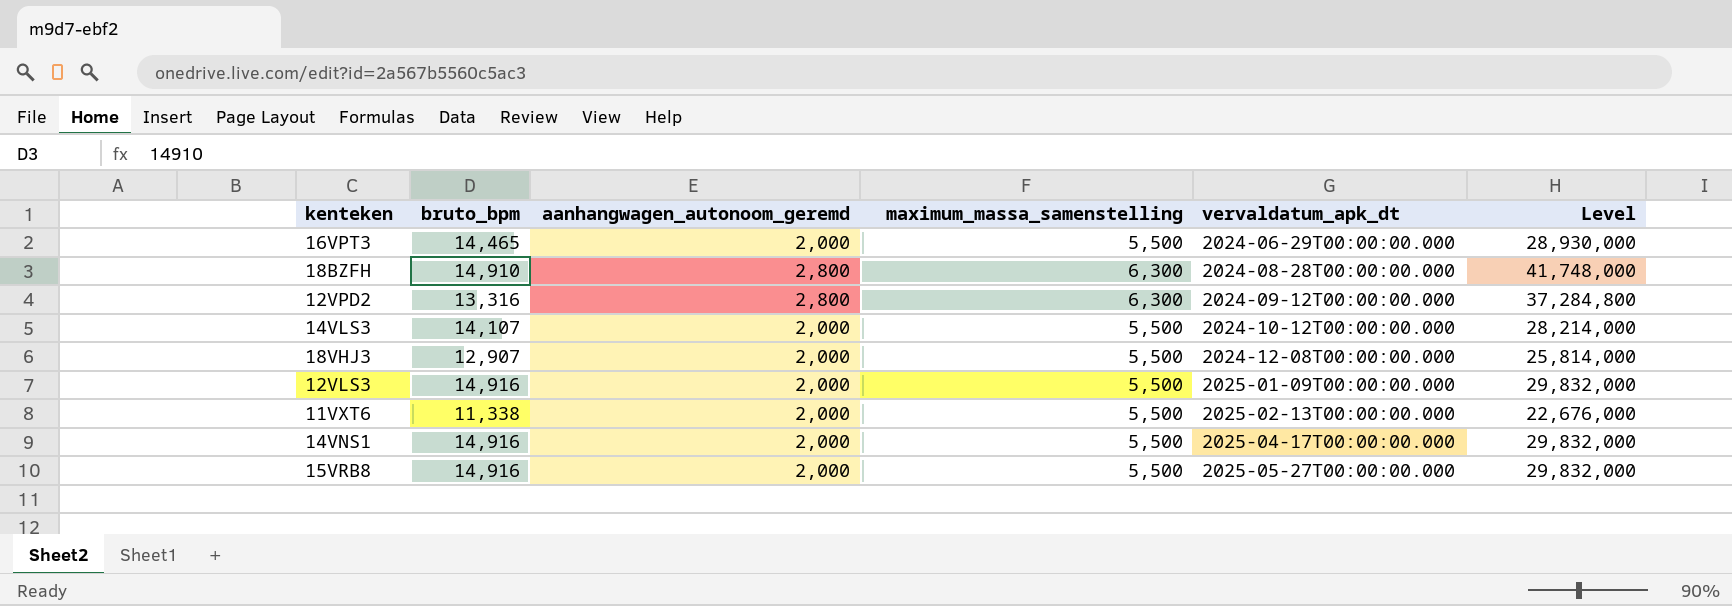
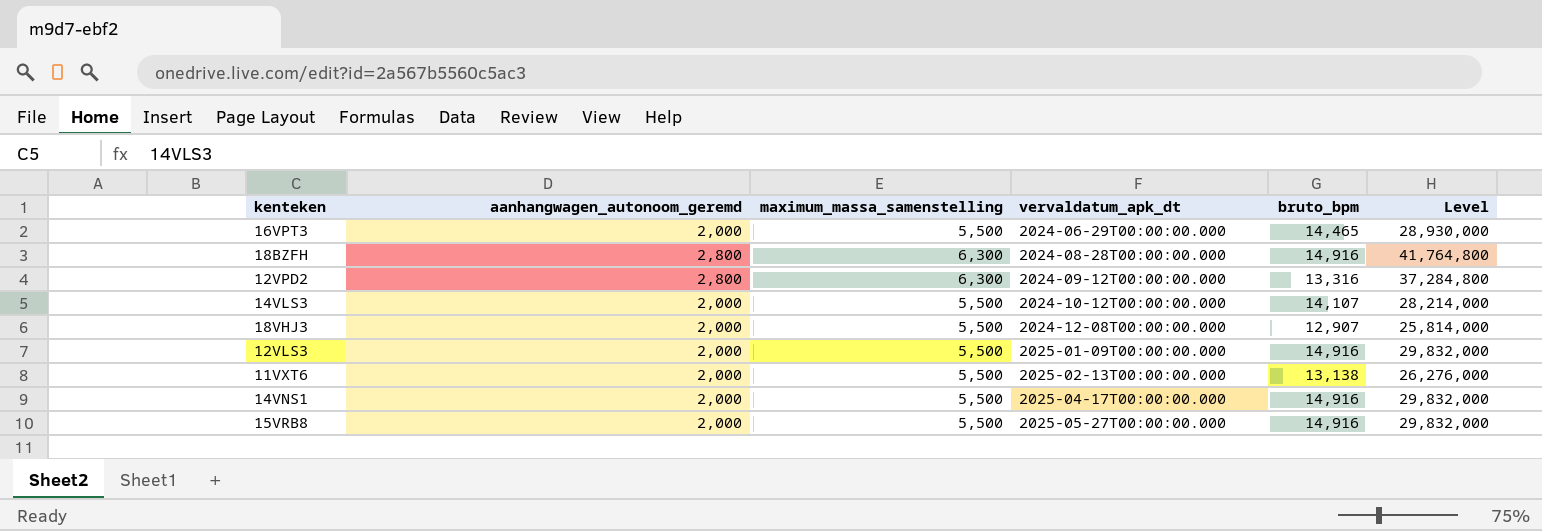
column bruto_bpm | position: 2 -> 5
18BZFH | bruto_bpm: 14,910 -> 14,916
18BZFH | Level: 41,748,000 -> 41,764,800
11VXT6 | bruto_bpm: 11,338 -> 13,138
11VXT6 | Level: 22,676,000 -> 26,276,000

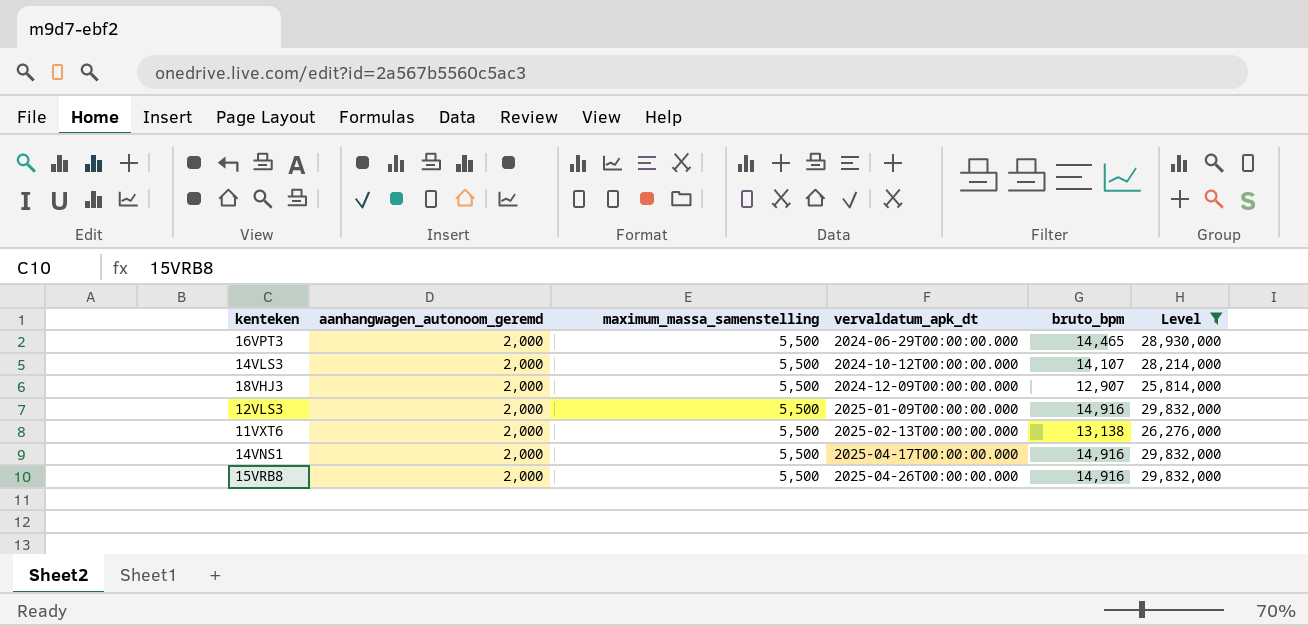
filter: none -> Level <= 29,832,000
18VHJ3 | vervaldatum_apk_dt: 2024-12-08T00:00:00.000 -> 2024-12-09T00:00:00.000
15VRB8 | vervaldatum_apk_dt: 2025-05-27T00:00:00.000 -> 2025-04-26T00:00:00.000

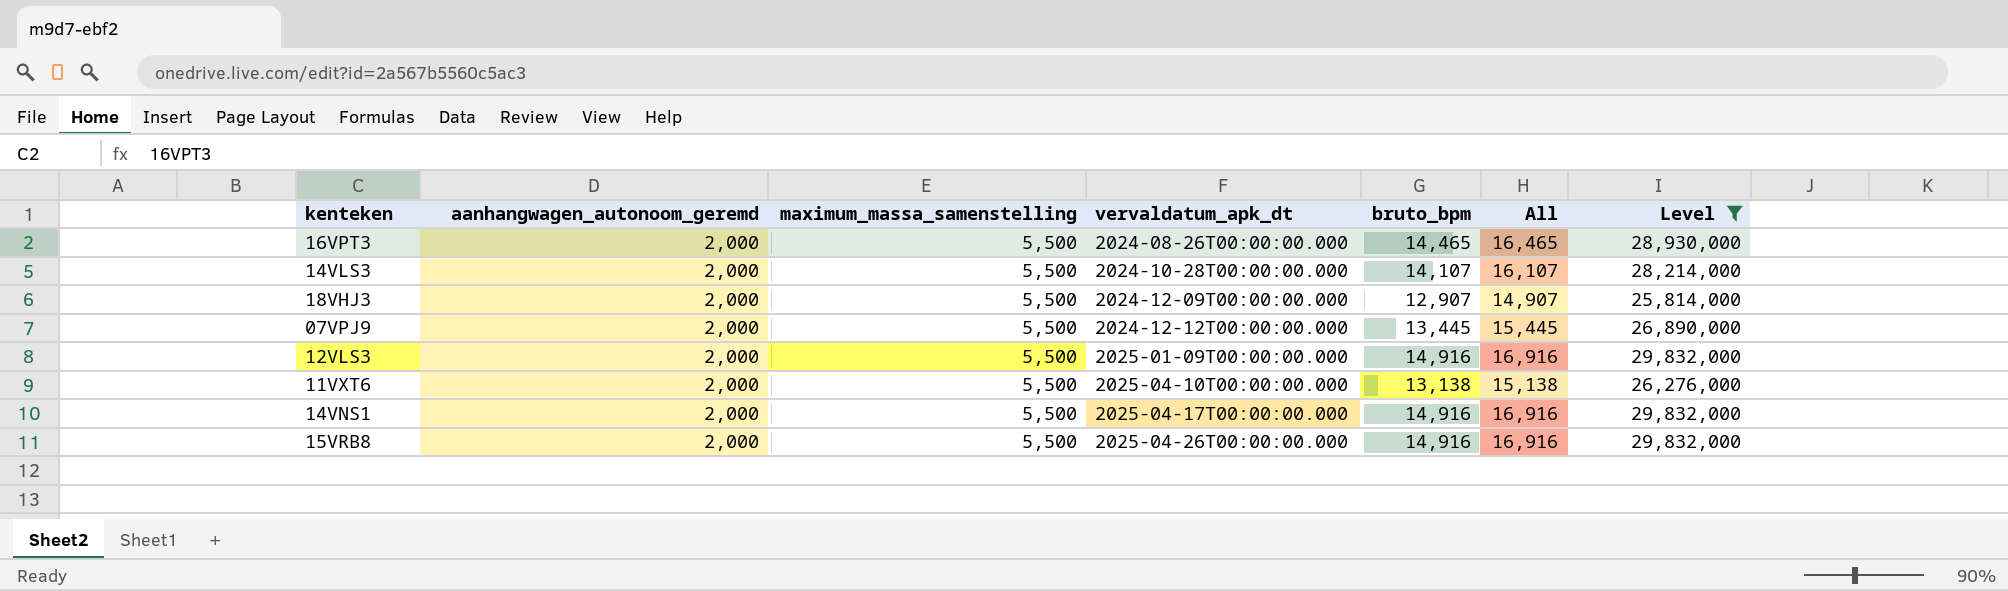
column All | formula: none -> [aanhangwagen_autonoom_geremd] + [bruto_bpm]
16VPT3 | vervaldatum_apk_dt: 2024-06-29T00:00:00.000 -> 2024-08-26T00:00:00.000
14VLS3 | vervaldatum_apk_dt: 2024-10-12T00:00:00.000 -> 2024-10-28T00:00:00.000
row 07VPJ9: none -> 2,000 | 5,500 | 2024-12-12T00:00:00.000 | 13,445 | 15,445 | 26,890,000
11VXT6 | vervaldatum_apk_dt: 2025-02-13T00:00:00.000 -> 2025-04-10T00:00:00.000

